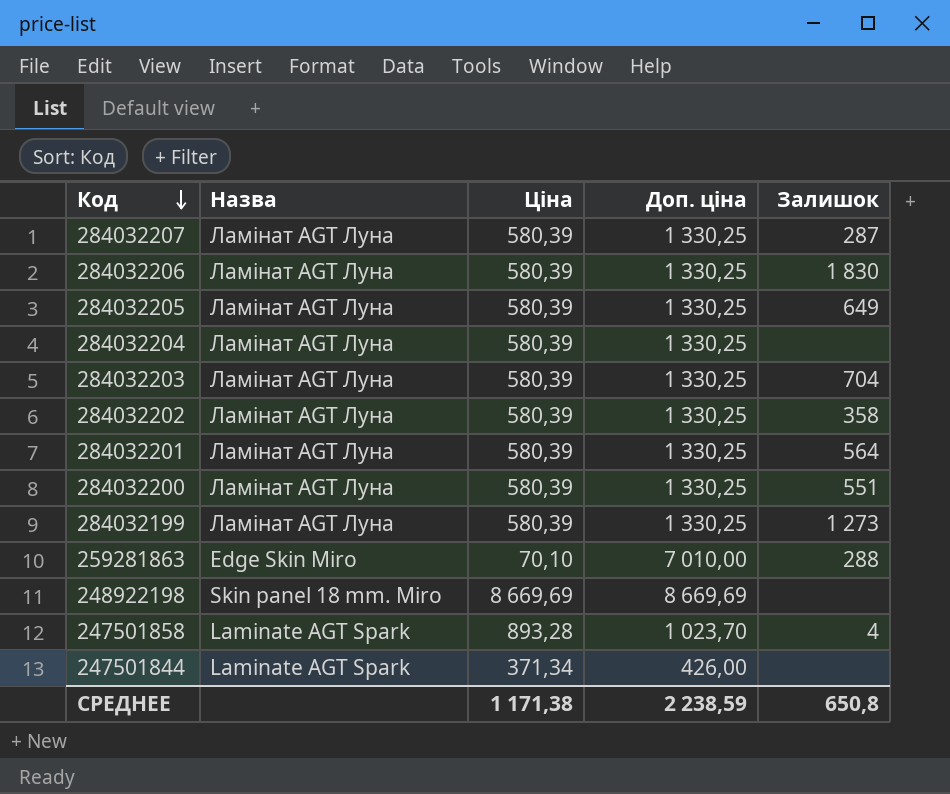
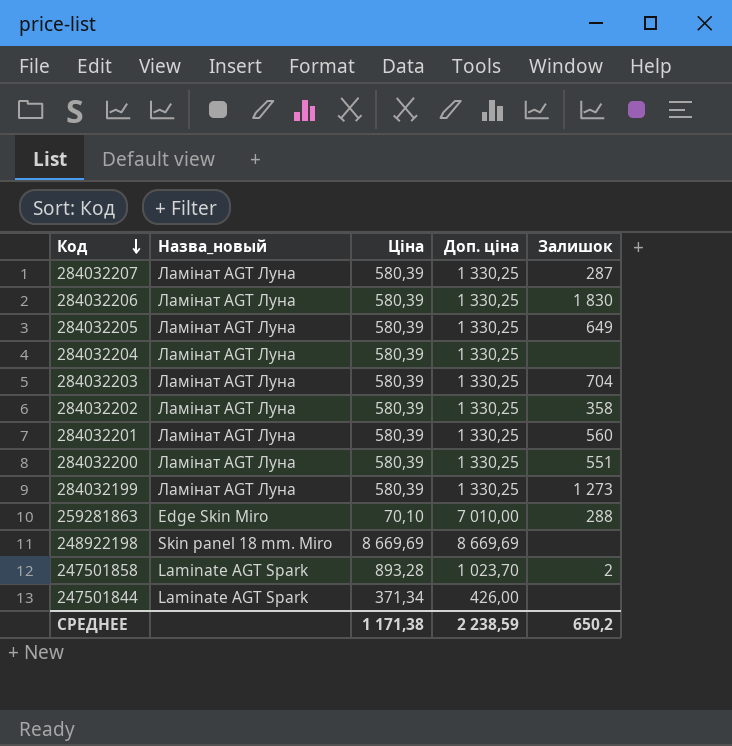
column name: Назва -> Назва_новый
284032201 | Залишок: 564 -> 560
247501858 | Залишок: 4 -> 2
СРЕДНЕЕ | Залишок: 650,8 -> 650,2

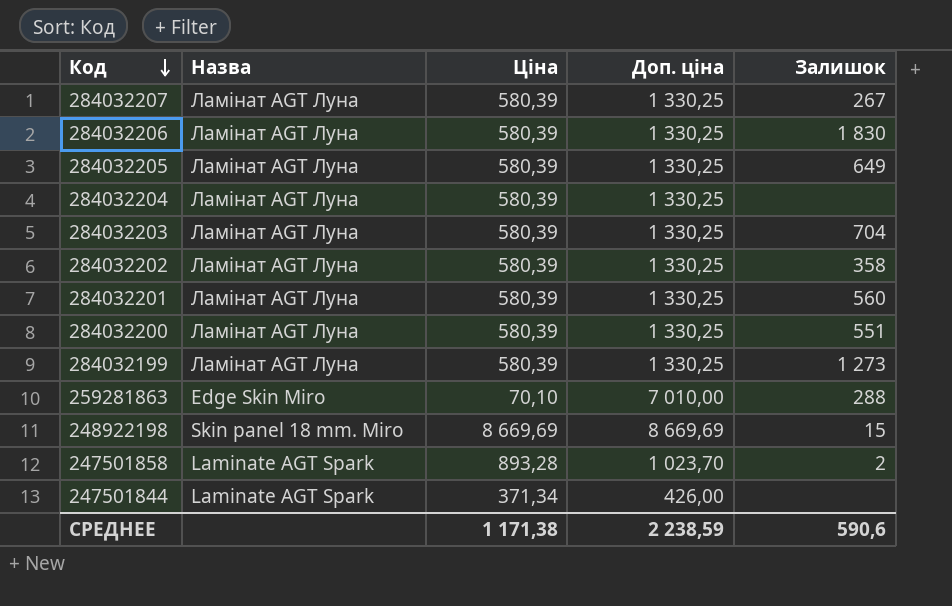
column name: Назва_новый -> Назва
284032207 | Залишок: 287 -> 267
248922198 | Залишок: none -> 15
СРЕДНЕЕ | Залишок: 650,2 -> 590,6

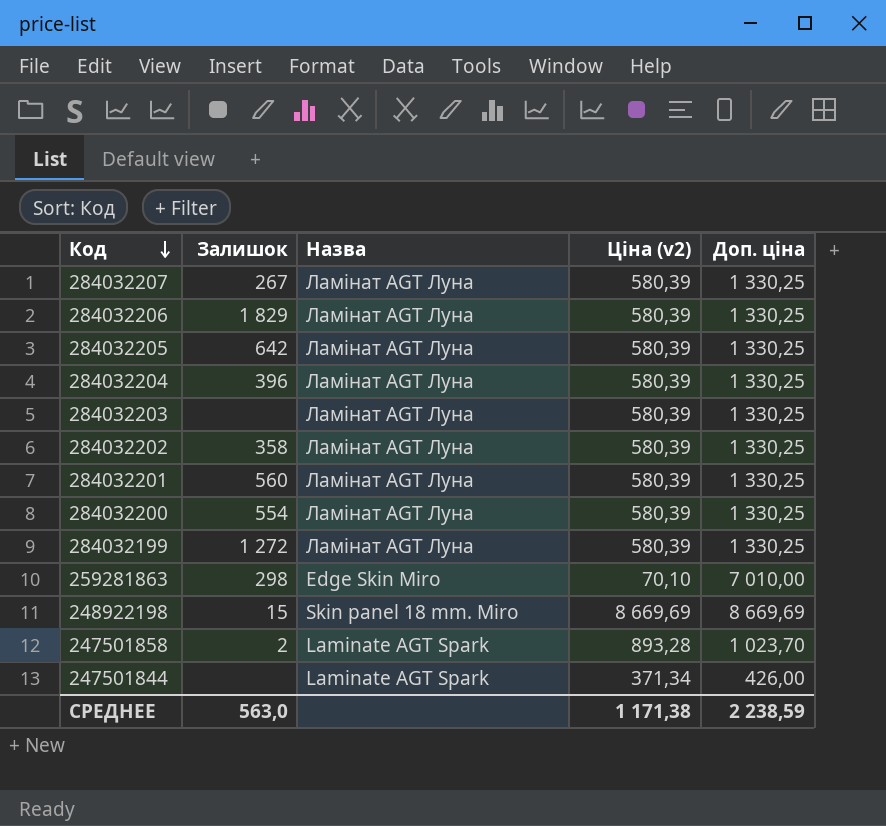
column Залишок | position: 5 -> 2
column name: Ціна -> Ціна (v2)
284032206 | Залишок: 1 830 -> 1 829
284032205 | Залишок: 649 -> 642
284032204 | Залишок: none -> 396
284032203 | Залишок: 704 -> none
284032200 | Залишок: 551 -> 554
284032199 | Залишок: 1 273 -> 1 272
259281863 | Залишок: 288 -> 298
СРЕДНЕЕ | Залишок: 590,6 -> 563,0

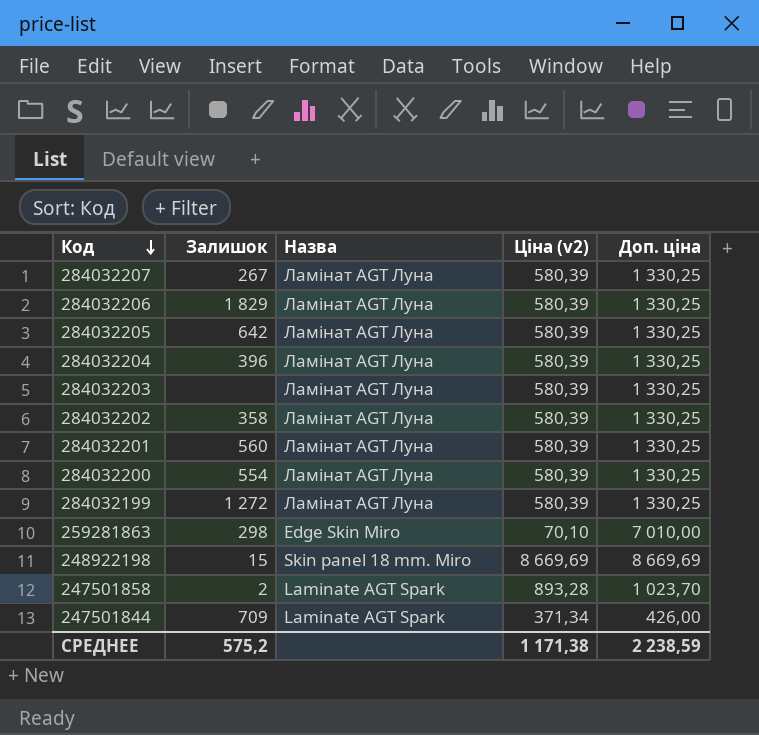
247501844 | Залишок: none -> 709
СРЕДНЕЕ | Залишок: 563,0 -> 575,2

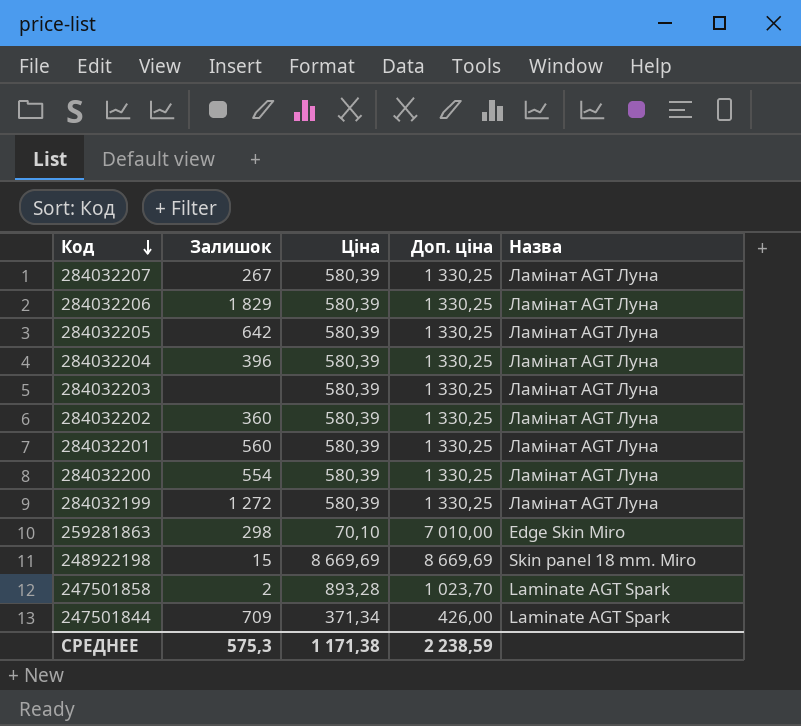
column name: Ціна (v2) -> Ціна
column Назва | position: 3 -> 5
284032202 | Залишок: 358 -> 360
СРЕДНЕЕ | Залишок: 575,2 -> 575,3

